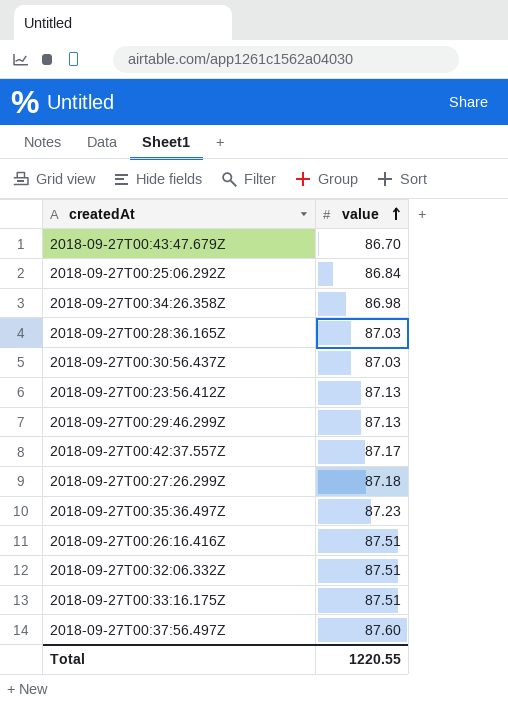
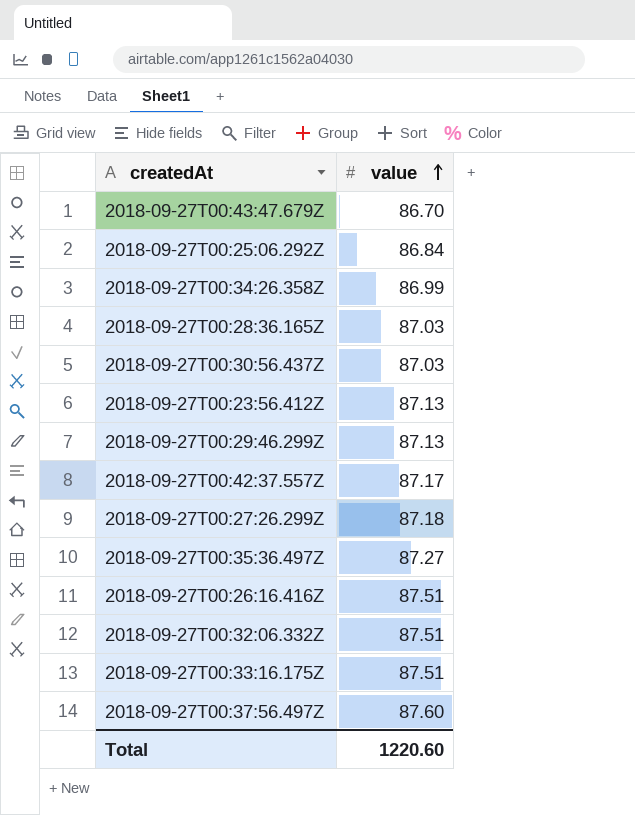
2018-09-27T00:34:26.358Z | value: 86.98 -> 86.99
2018-09-27T00:35:36.497Z | value: 87.23 -> 87.27
Total | value: 1220.55 -> 1220.60

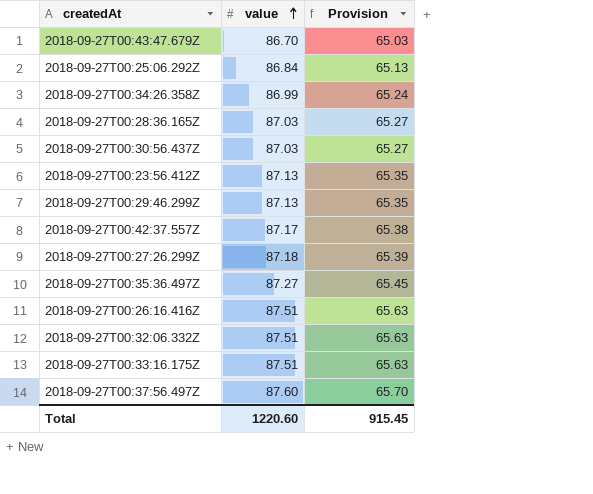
column Provision | formula: none -> [value] * 0.75

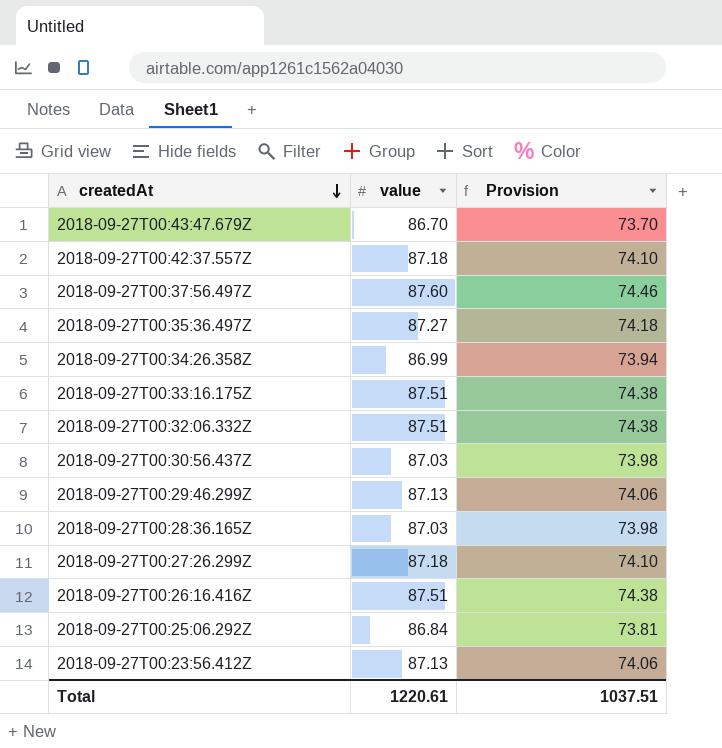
row order: value ascending -> createdAt descending
column Provision | formula: [value] * 0.75 -> [value] * 0.85
2018-09-27T00:42:37.557Z | value: 87.17 -> 87.18
Total | value: 1220.60 -> 1220.61
Total | Provision: 915.45 -> 1037.51

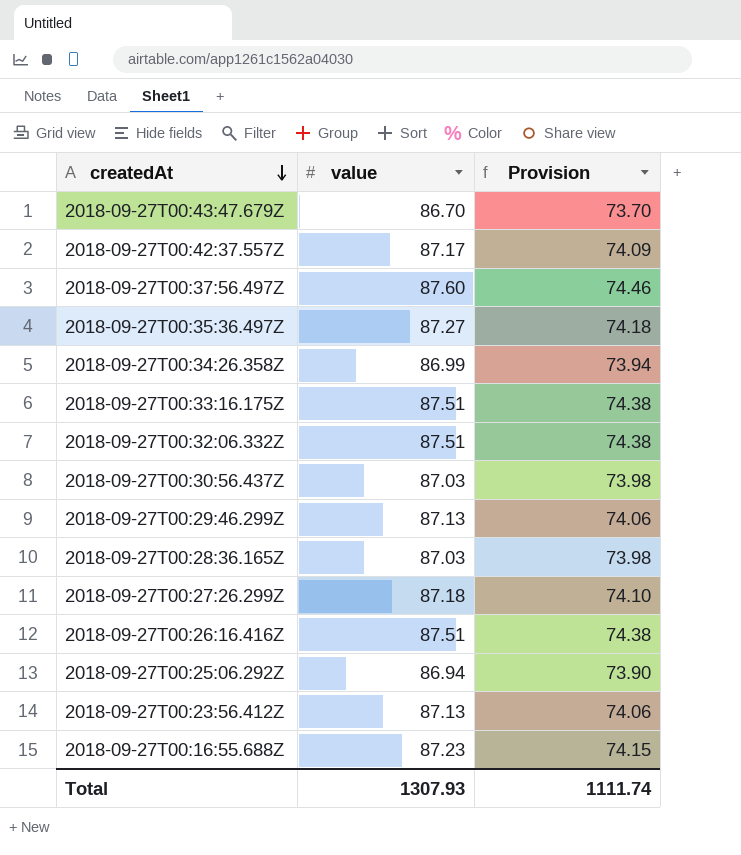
2018-09-27T00:42:37.557Z | value: 87.18 -> 87.17
2018-09-27T00:42:37.557Z | Provision: 74.10 -> 74.09
2018-09-27T00:25:06.292Z | value: 86.84 -> 86.94
2018-09-27T00:25:06.292Z | Provision: 73.81 -> 73.90
row 2018-09-27T00:16:55.688Z: none -> 87.23 | 74.15
Total | value: 1220.61 -> 1307.93
Total | Provision: 1037.51 -> 1111.74

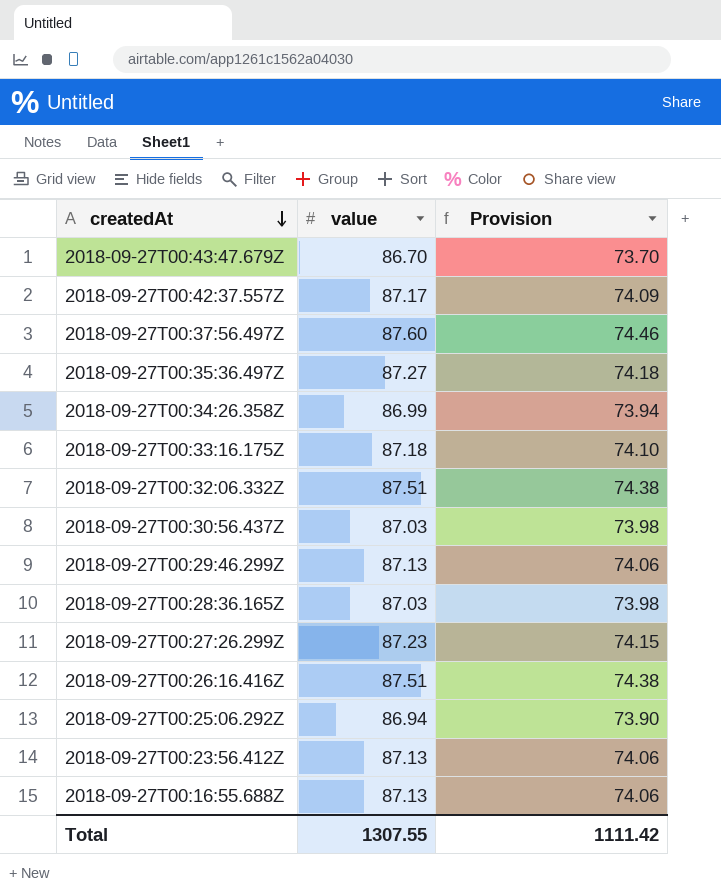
2018-09-27T00:33:16.175Z | value: 87.51 -> 87.18
2018-09-27T00:33:16.175Z | Provision: 74.38 -> 74.10
2018-09-27T00:27:26.299Z | value: 87.18 -> 87.23
2018-09-27T00:27:26.299Z | Provision: 74.10 -> 74.15
2018-09-27T00:16:55.688Z | value: 87.23 -> 87.13
2018-09-27T00:16:55.688Z | Provision: 74.15 -> 74.06
Total | value: 1307.93 -> 1307.55
Total | Provision: 1111.74 -> 1111.42

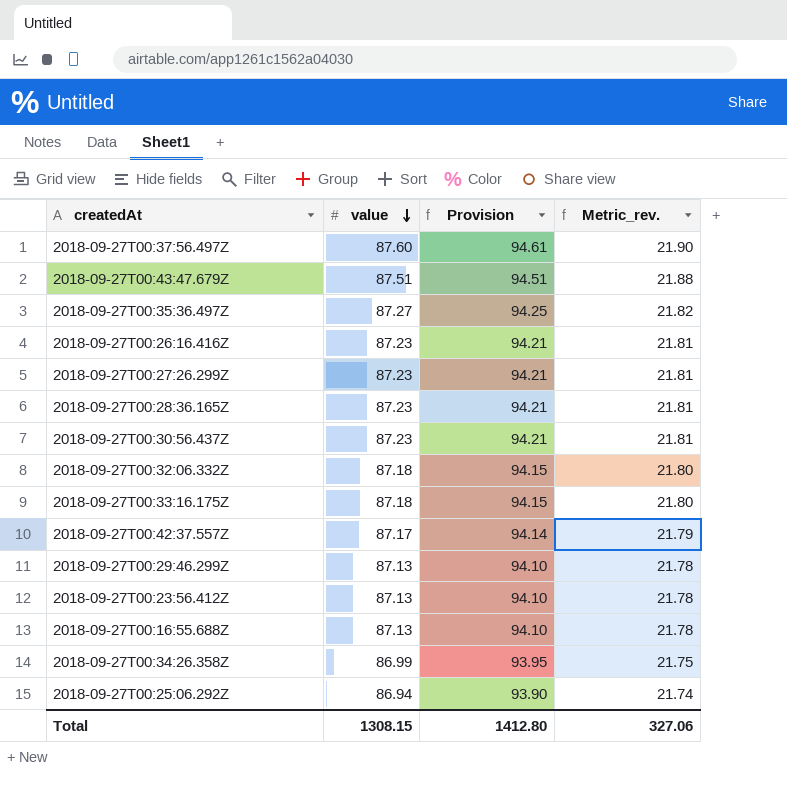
row order: createdAt descending -> value descending
column Provision | formula: [value] * 0.85 -> [value] * 1.08
column Metric_rev. | formula: none -> [value] * 0.25
2018-09-27T00:43:47.679Z | value: 86.70 -> 87.51
2018-09-27T00:26:16.416Z | value: 87.51 -> 87.23
2018-09-27T00:28:36.165Z | value: 87.03 -> 87.23
2018-09-27T00:30:56.437Z | value: 87.03 -> 87.23
2018-09-27T00:32:06.332Z | value: 87.51 -> 87.18
Total | value: 1307.55 -> 1308.15
Total | Provision: 1111.42 -> 1412.80

